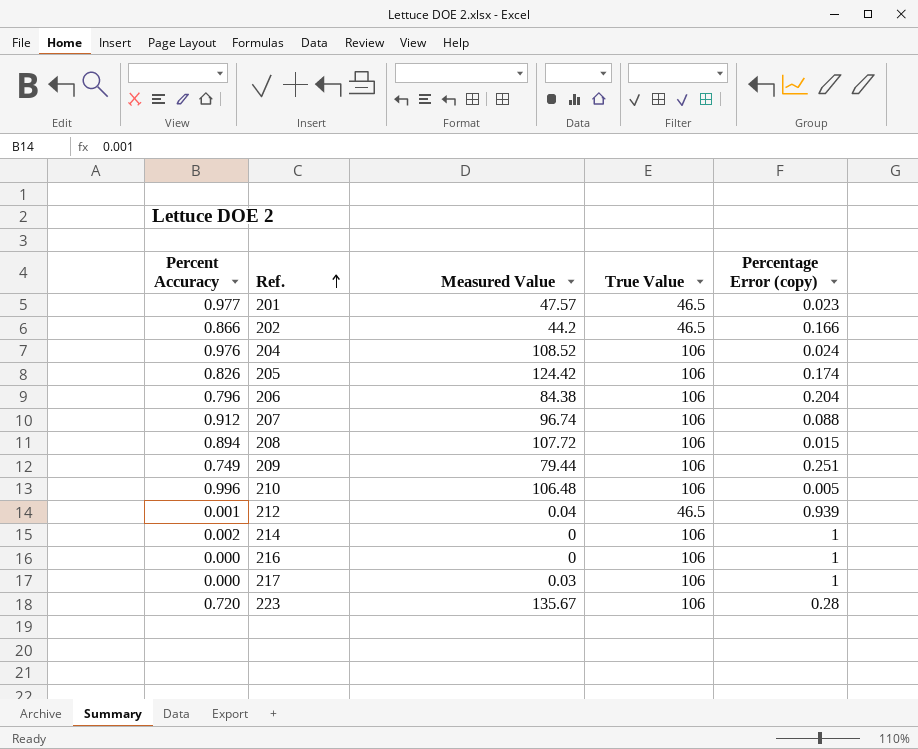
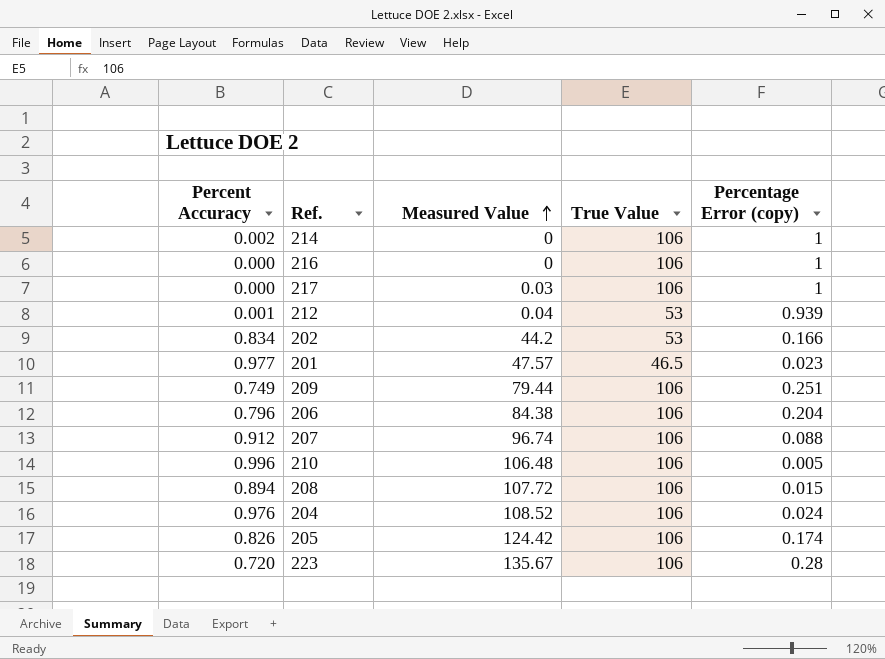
row order: Ref. ascending -> Measured Value ascending
212 | True Value: 46.5 -> 53
202 | Percent Accuracy: 0.866 -> 0.834
202 | True Value: 46.5 -> 53

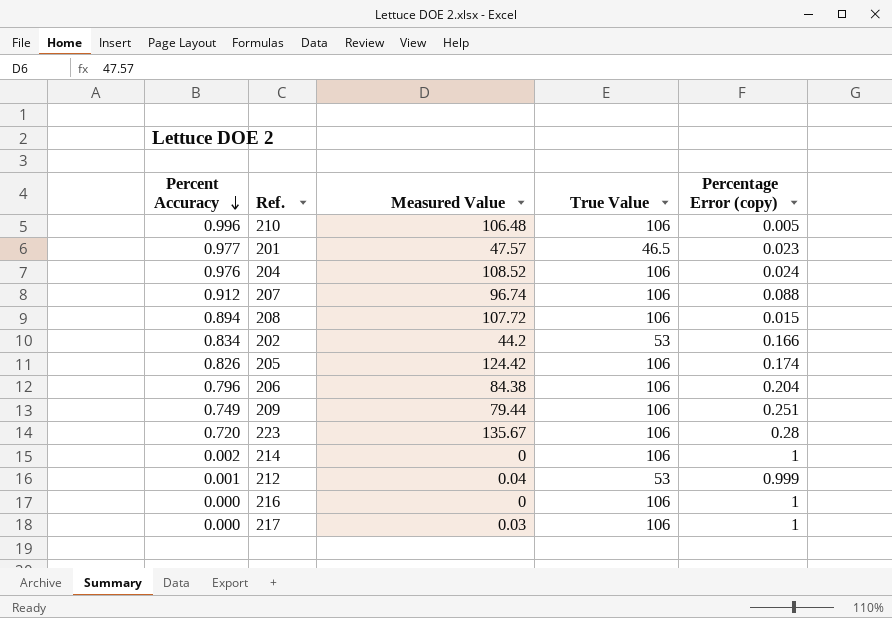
row order: Measured Value ascending -> Percent Accuracy descending
212 | Percentage Error (copy): 0.939 -> 0.999

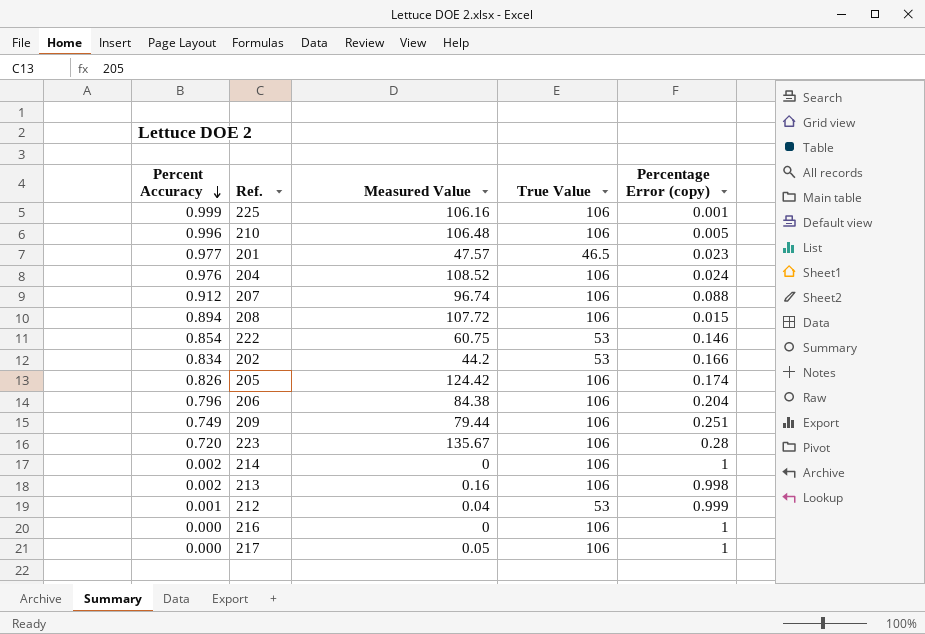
row 225: none -> 0.999 | 106.16 | 106 | 0.001
row 222: none -> 0.854 | 60.75 | 53 | 0.146
row 213: none -> 0.002 | 0.16 | 106 | 0.998
217 | Measured Value: 0.03 -> 0.05

